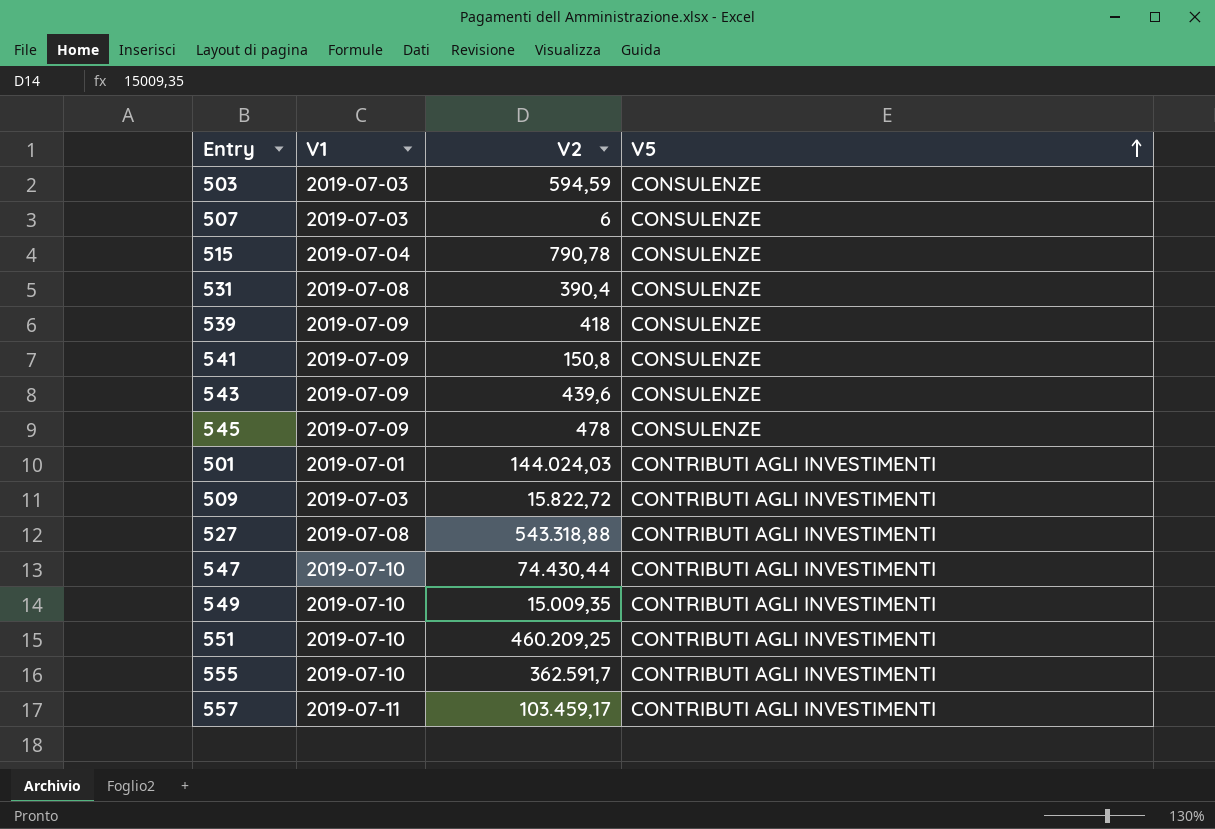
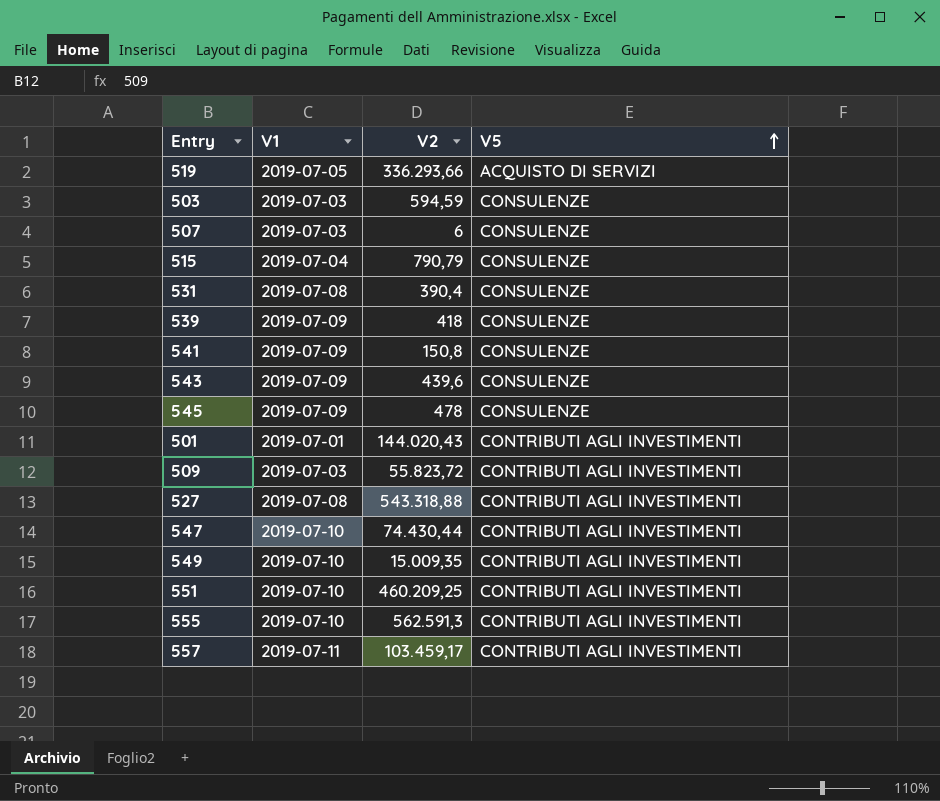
row 519: none -> 2019-07-05 | 336.293,66 | ACQUISTO DI SERVIZI
515 | V2: 790,78 -> 790,79
501 | V2: 144.024,03 -> 144.020,43
509 | V2: 15.822,72 -> 55.823,72
555 | V2: 362.591,7 -> 562.591,3

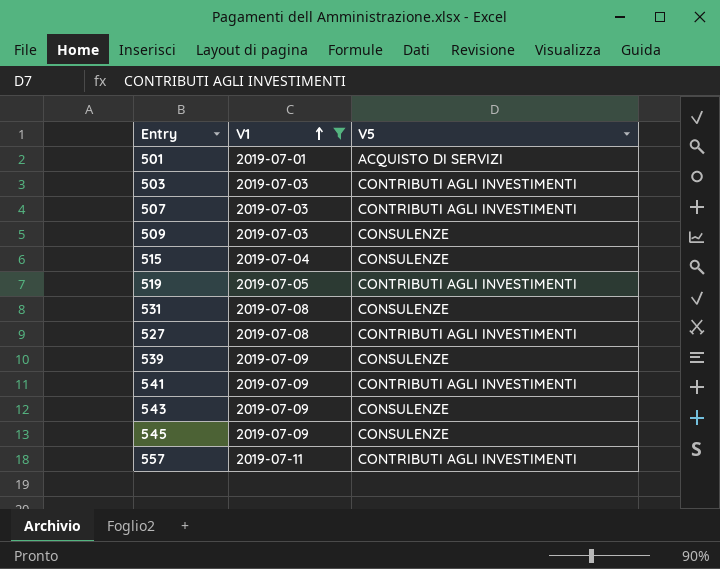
filter: none -> V1 != 2019-07-10
row order: V5 ascending -> V1 ascending
column V2 | position: 3 -> none
501 | V5: CONTRIBUTI AGLI INVESTIMENTI -> ACQUISTO DI SERVIZI
503 | V5: CONSULENZE -> CONTRIBUTI AGLI INVESTIMENTI
507 | V5: CONSULENZE -> CONTRIBUTI AGLI INVESTIMENTI
509 | V5: CONTRIBUTI AGLI INVESTIMENTI -> CONSULENZE
519 | V5: ACQUISTO DI SERVIZI -> CONTRIBUTI AGLI INVESTIMENTI
541 | V5: CONSULENZE -> CONTRIBUTI AGLI INVESTIMENTI

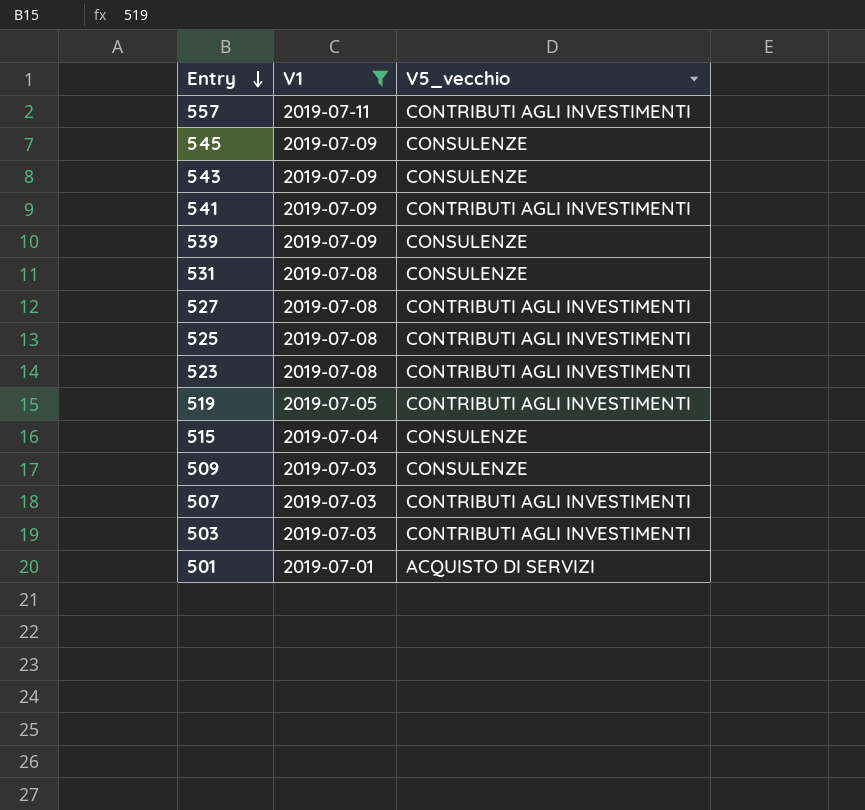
row order: V1 ascending -> Entry descending
column name: V5 -> V5_vecchio
row 525: none -> 2019-07-08 | CONTRIBUTI AGLI INVESTIMENTI
row 523: none -> 2019-07-08 | CONTRIBUTI AGLI INVESTIMENTI

